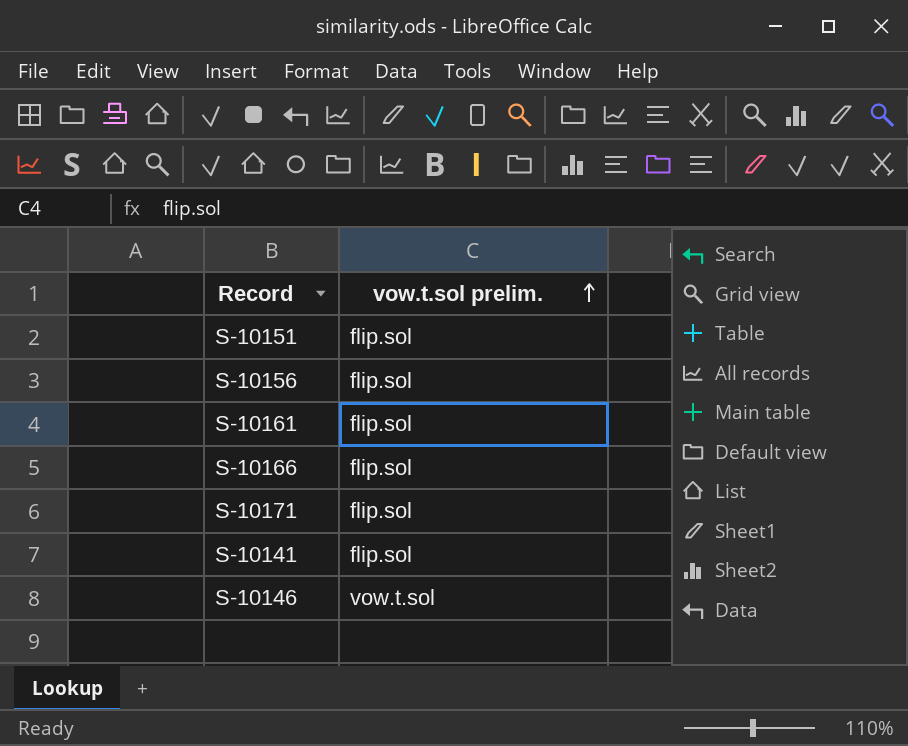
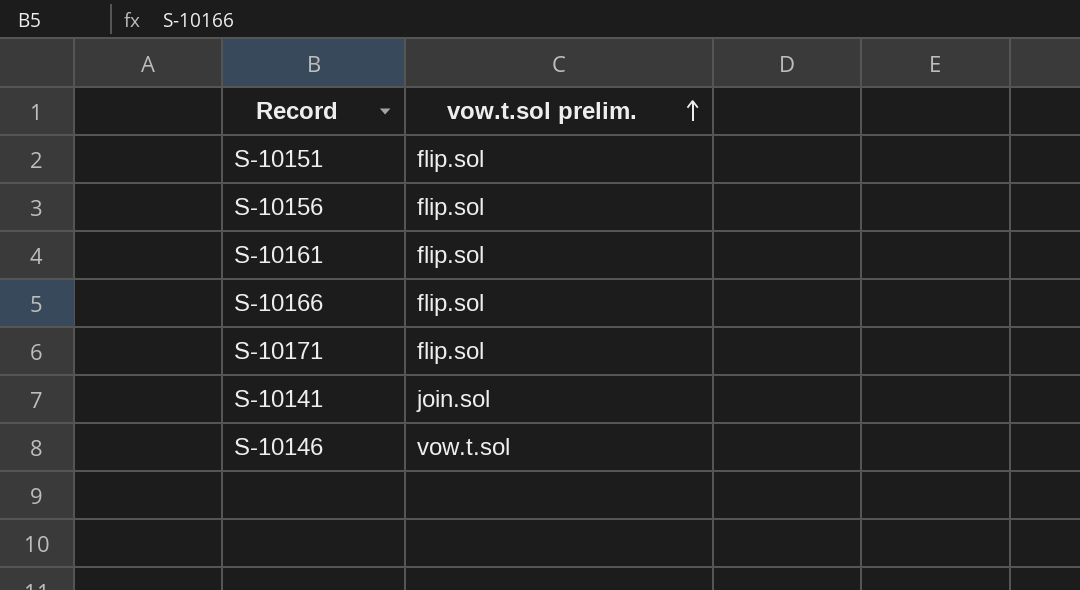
S-10141 | vow.t.sol prelim.: flip.sol -> join.sol

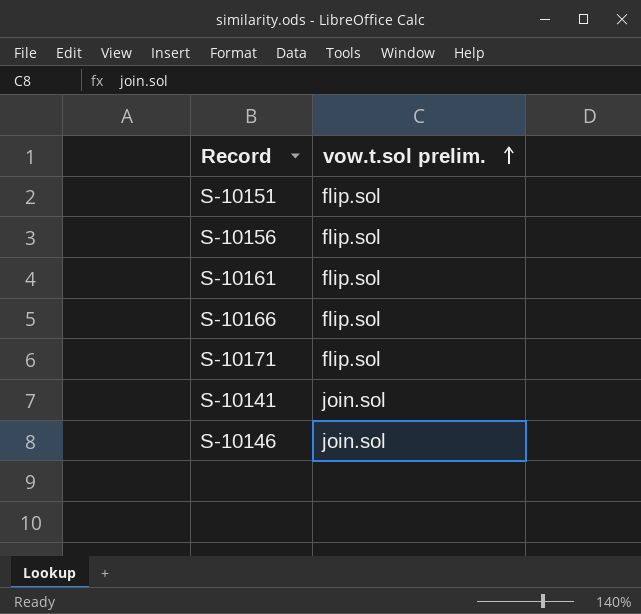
S-10146 | vow.t.sol prelim.: vow.t.sol -> join.sol

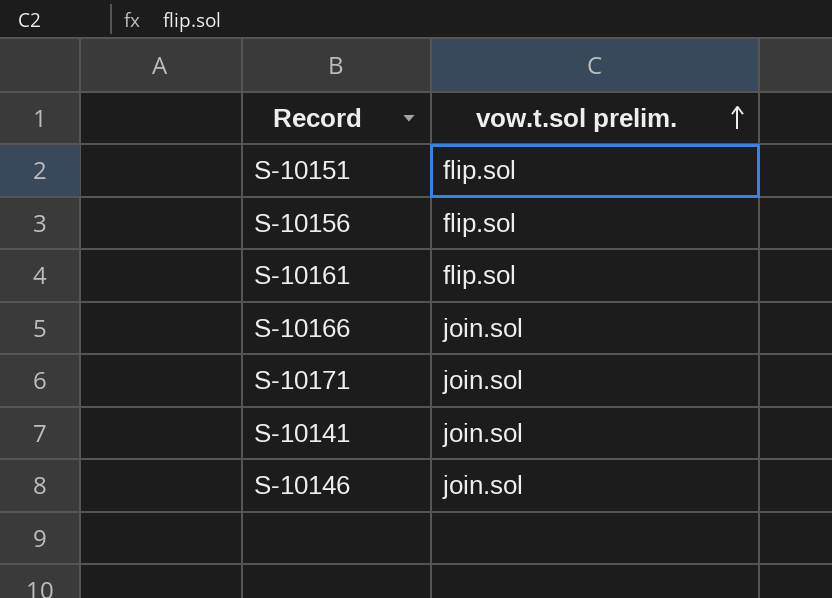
S-10166 | vow.t.sol prelim.: flip.sol -> join.sol
S-10171 | vow.t.sol prelim.: flip.sol -> join.sol

